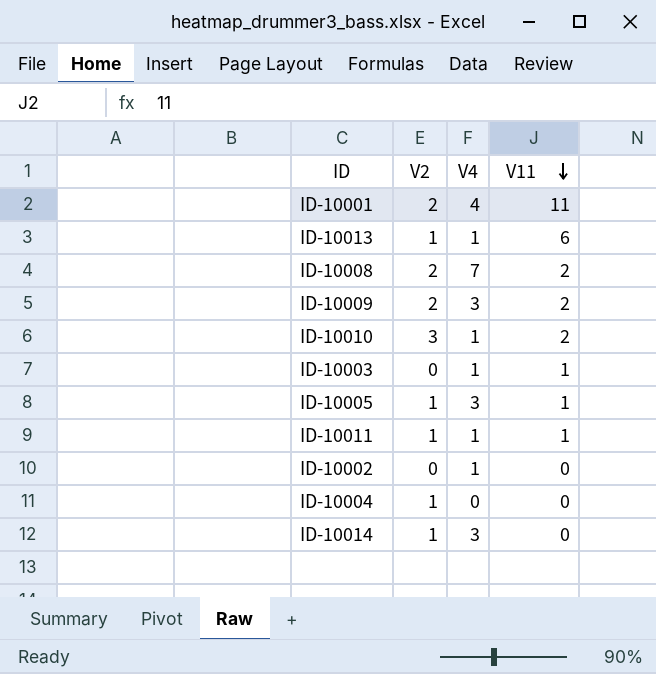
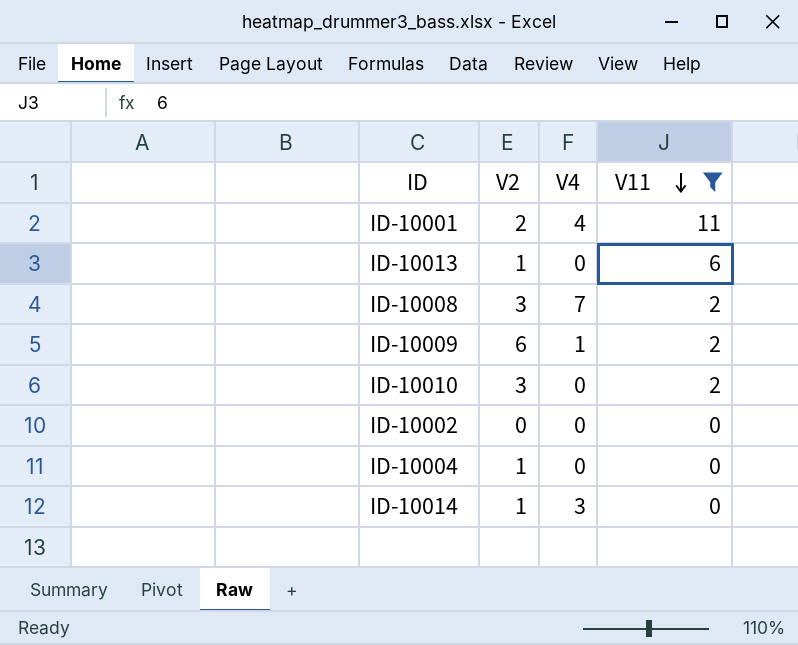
filter: none -> V11 != 1
ID-10013 | V4: 1 -> 0
ID-10008 | V2: 2 -> 3
ID-10009 | V2: 2 -> 6
ID-10009 | V4: 3 -> 1
ID-10010 | V4: 1 -> 0
ID-10002 | V4: 1 -> 0

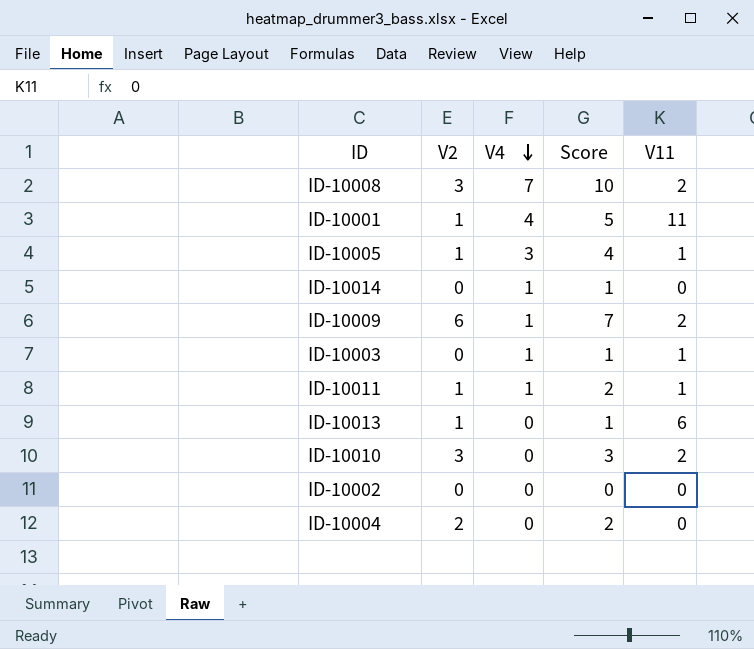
filter: V11 != 1 -> none
row order: V11 descending -> V4 descending
column Score | formula: none -> [V2] + [V4]
ID-10001 | V2: 2 -> 1
ID-10014 | V2: 1 -> 0
ID-10014 | V4: 3 -> 1
ID-10004 | V2: 1 -> 2

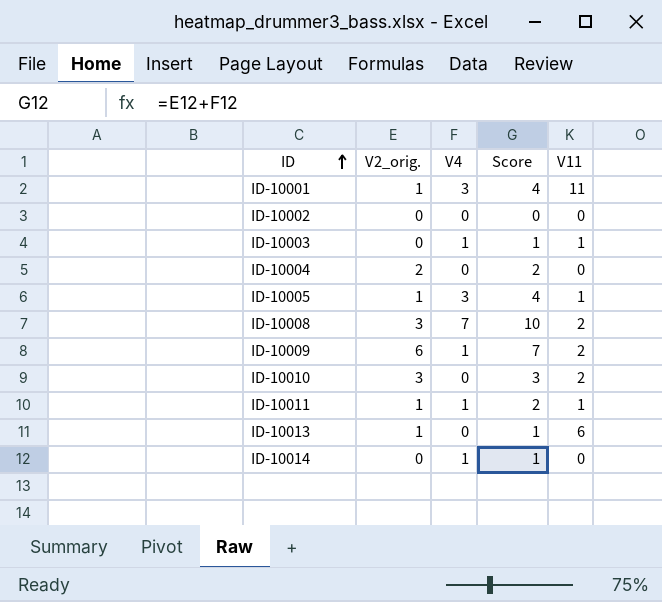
row order: V4 descending -> ID ascending
column name: V2 -> V2_orig.
ID-10001 | V4: 4 -> 3
ID-10001 | Score: 5 -> 4

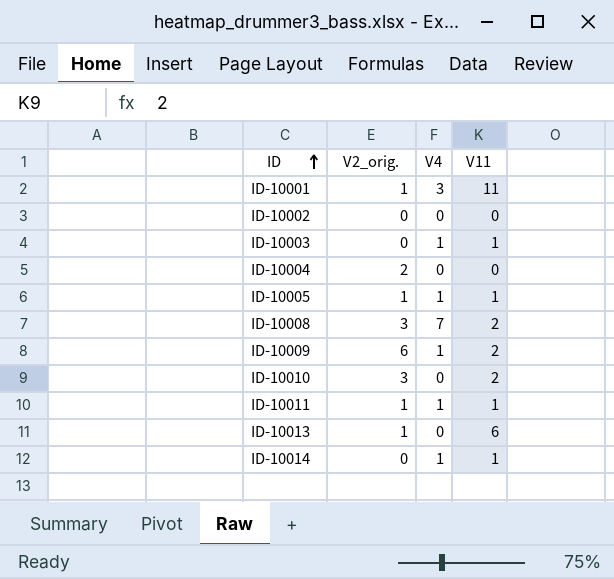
column Score | formula: [V2_orig.] + [V4] -> none
ID-10005 | V4: 3 -> 1
ID-10014 | V11: 0 -> 1

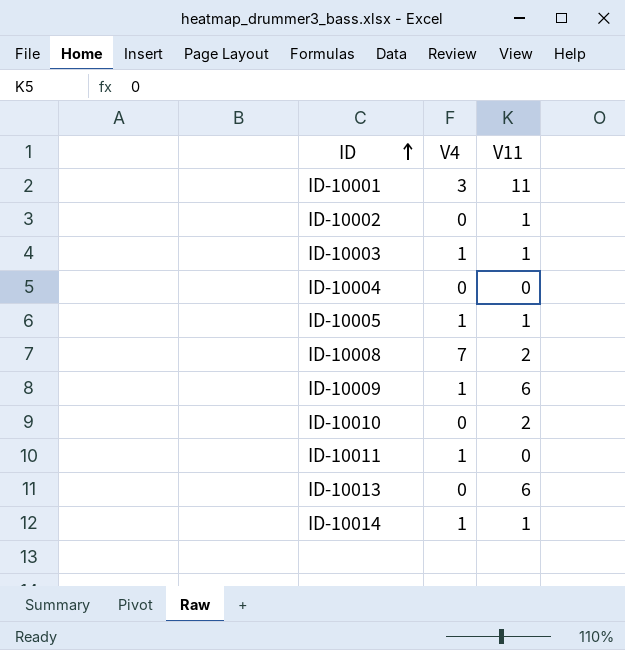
column V2_orig. | position: 2 -> none
ID-10002 | V11: 0 -> 1
ID-10009 | V11: 2 -> 6
ID-10011 | V11: 1 -> 0

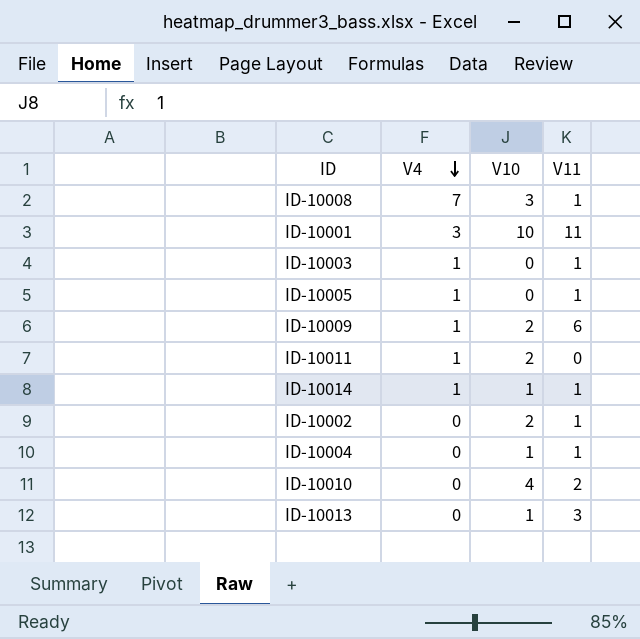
row order: ID ascending -> V4 descending
column V10 | position: none -> 3
ID-10008 | V11: 2 -> 1
ID-10004 | V11: 0 -> 1
ID-10013 | V11: 6 -> 3

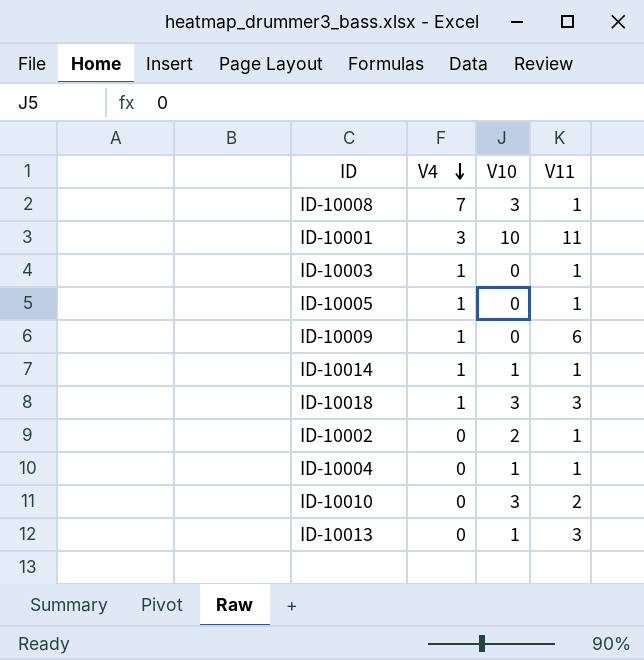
row ID-10011: 1 | 2 | 0 -> none
ID-10009 | V10: 2 -> 0
row ID-10018: none -> 1 | 3 | 3
ID-10010 | V10: 4 -> 3

